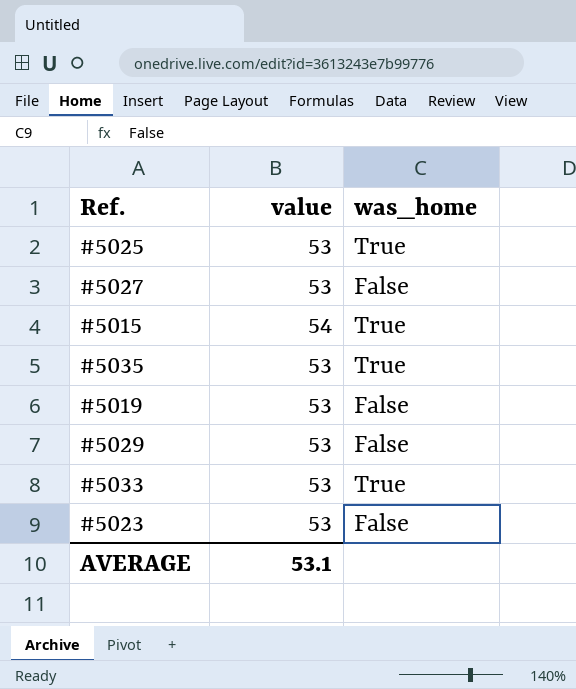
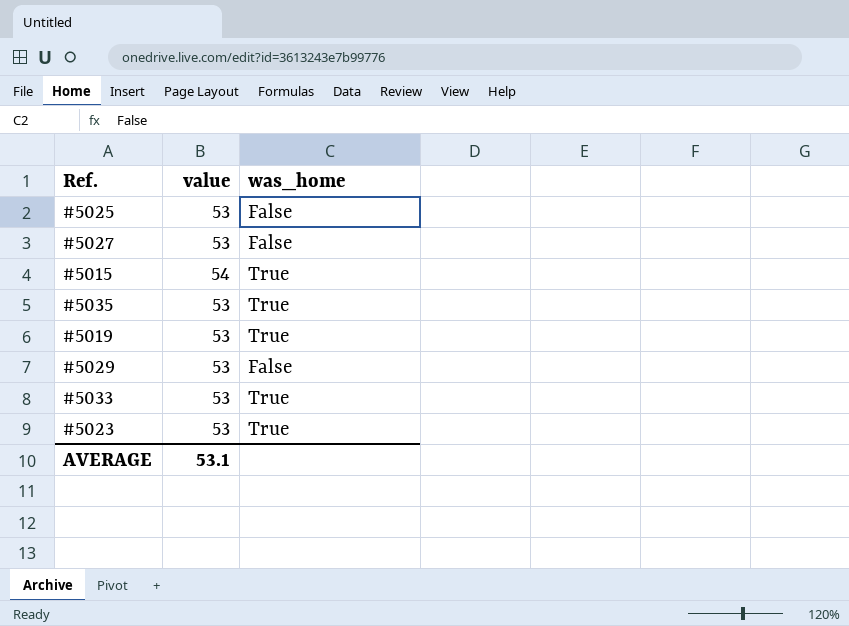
#5025 | was_home: True -> False
#5019 | was_home: False -> True
#5023 | was_home: False -> True

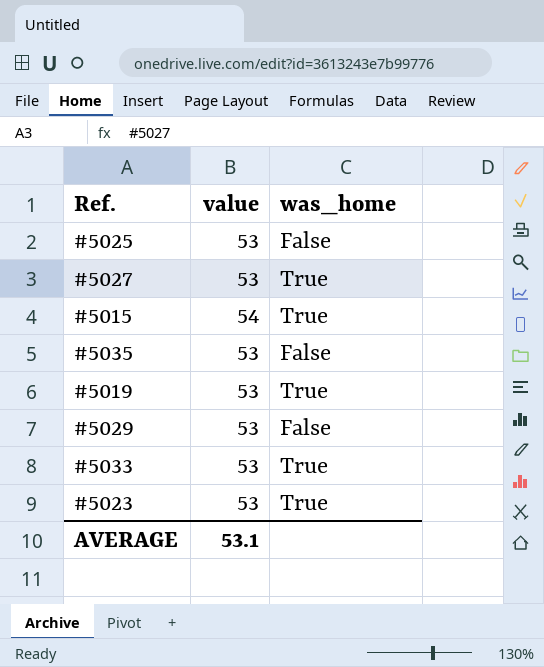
#5027 | was_home: False -> True
#5035 | was_home: True -> False

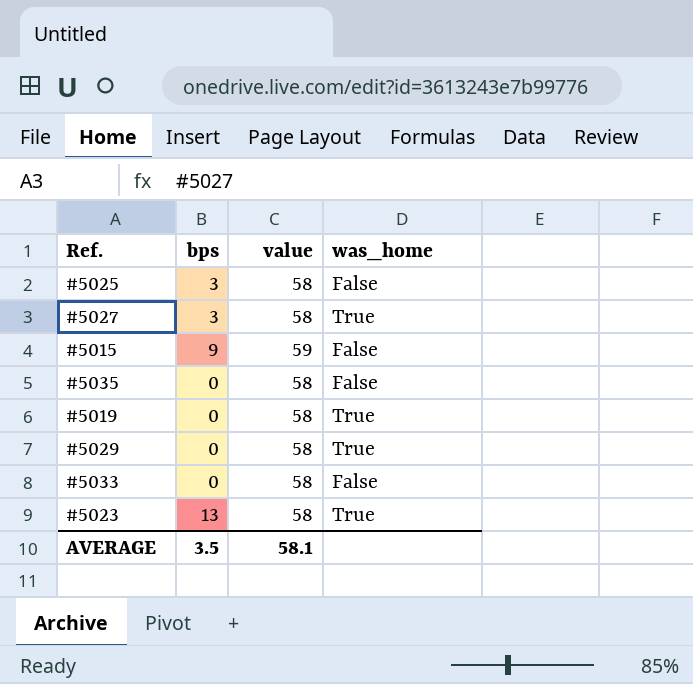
column bps | position: none -> 2
#5025 | value: 53 -> 58
#5027 | value: 53 -> 58
#5015 | value: 54 -> 59
#5015 | was_home: True -> False
#5035 | value: 53 -> 58
#5019 | value: 53 -> 58
#5029 | value: 53 -> 58
#5029 | was_home: False -> True
#5033 | value: 53 -> 58
#5033 | was_home: True -> False
#5023 | value: 53 -> 58
AVERAGE | value: 53.1 -> 58.1

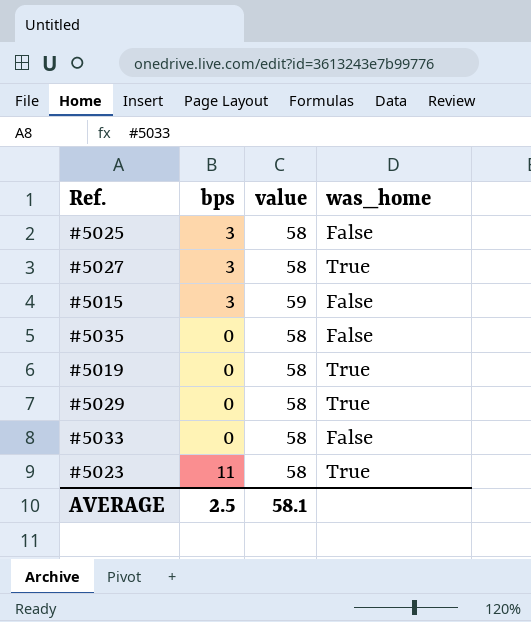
#5015 | bps: 9 -> 3
#5023 | bps: 13 -> 11
AVERAGE | bps: 3.5 -> 2.5

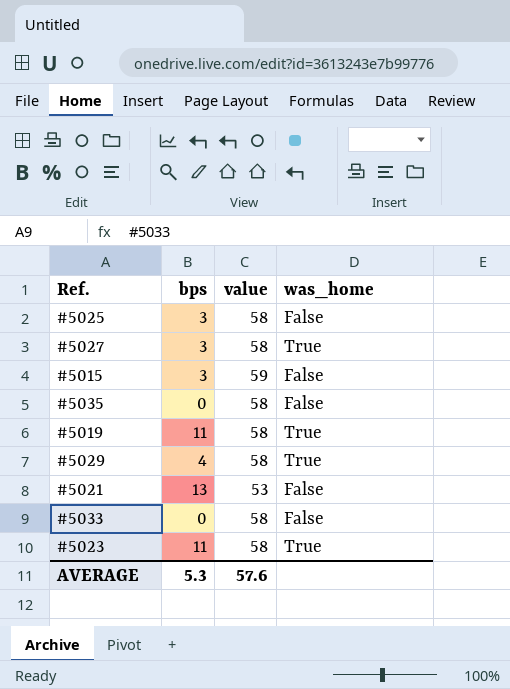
#5019 | bps: 0 -> 11
#5029 | bps: 0 -> 4
row #5021: none -> 13 | 53 | False
AVERAGE | bps: 2.5 -> 5.3
AVERAGE | value: 58.1 -> 57.6

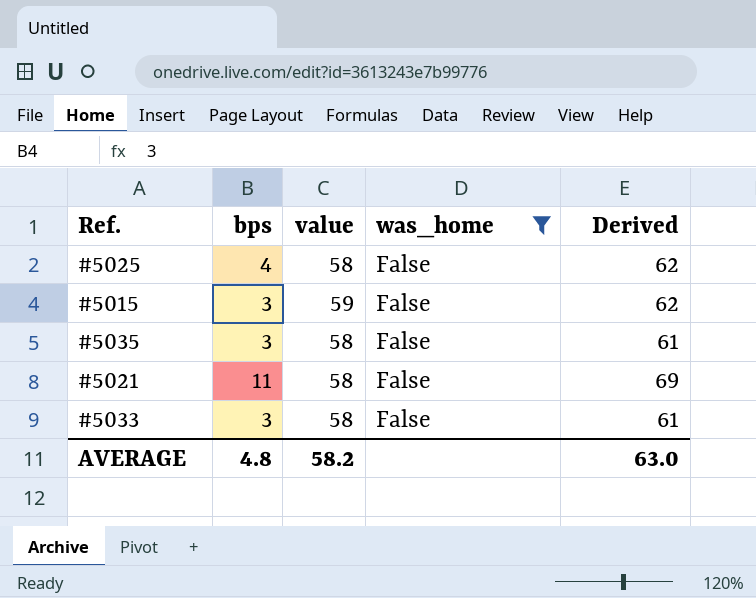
filter: none -> was_home = False
column Derived | formula: none -> [bps] + [value]
#5025 | bps: 3 -> 4
#5035 | bps: 0 -> 3
#5021 | bps: 13 -> 11
#5021 | value: 53 -> 58
#5033 | bps: 0 -> 3
AVERAGE | bps: 5.3 -> 4.8
AVERAGE | value: 57.6 -> 58.2

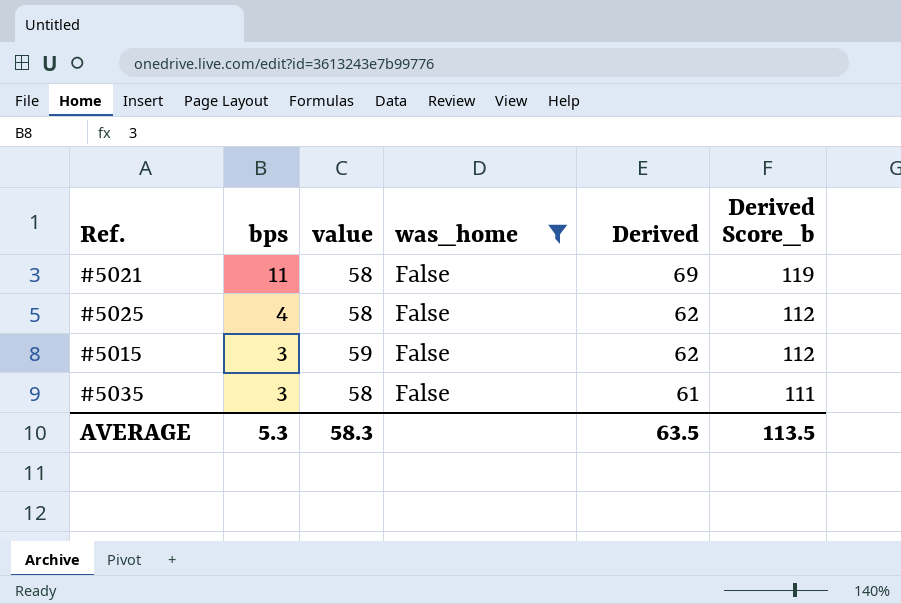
row order: none -> bps descending
column Derived Score_b | formula: none -> [Derived] + 50
row #5033: 3 | 58 | False | 61 -> none
AVERAGE | bps: 4.8 -> 5.3
AVERAGE | value: 58.2 -> 58.3
AVERAGE | Derived: 63.0 -> 63.5

